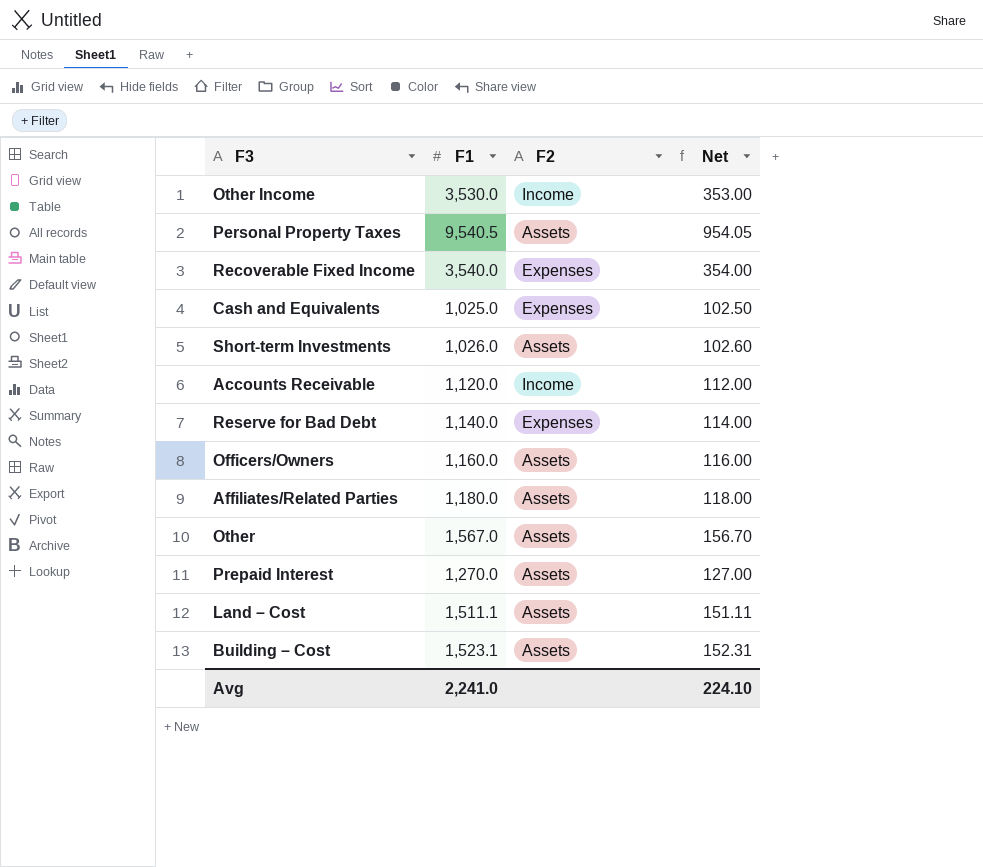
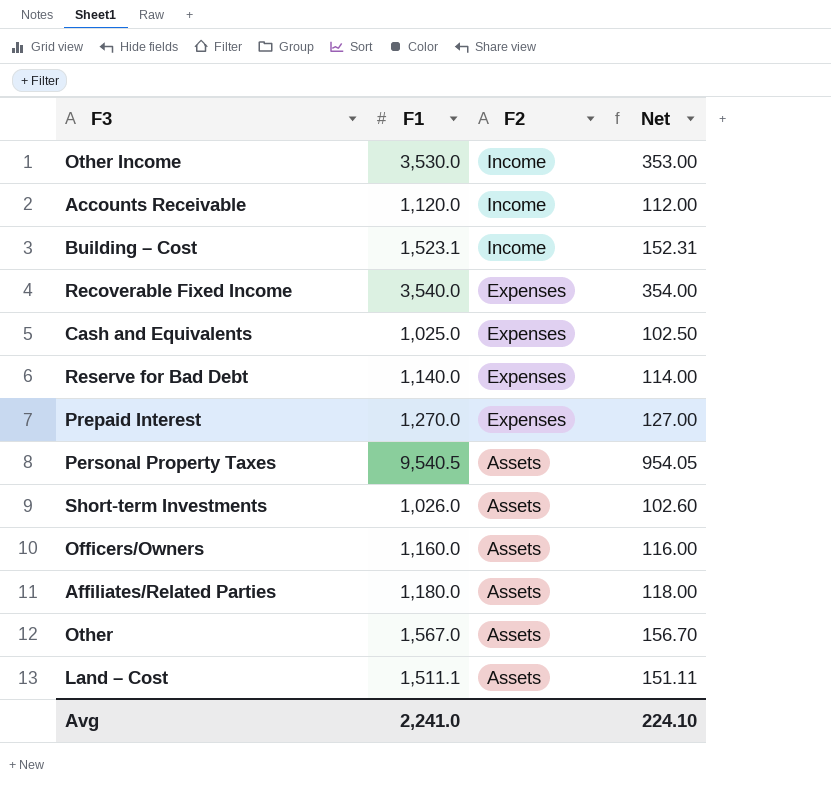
row order: none -> F2 descending
Building – Cost | F2: Assets -> Income
Prepaid Interest | F2: Assets -> Expenses

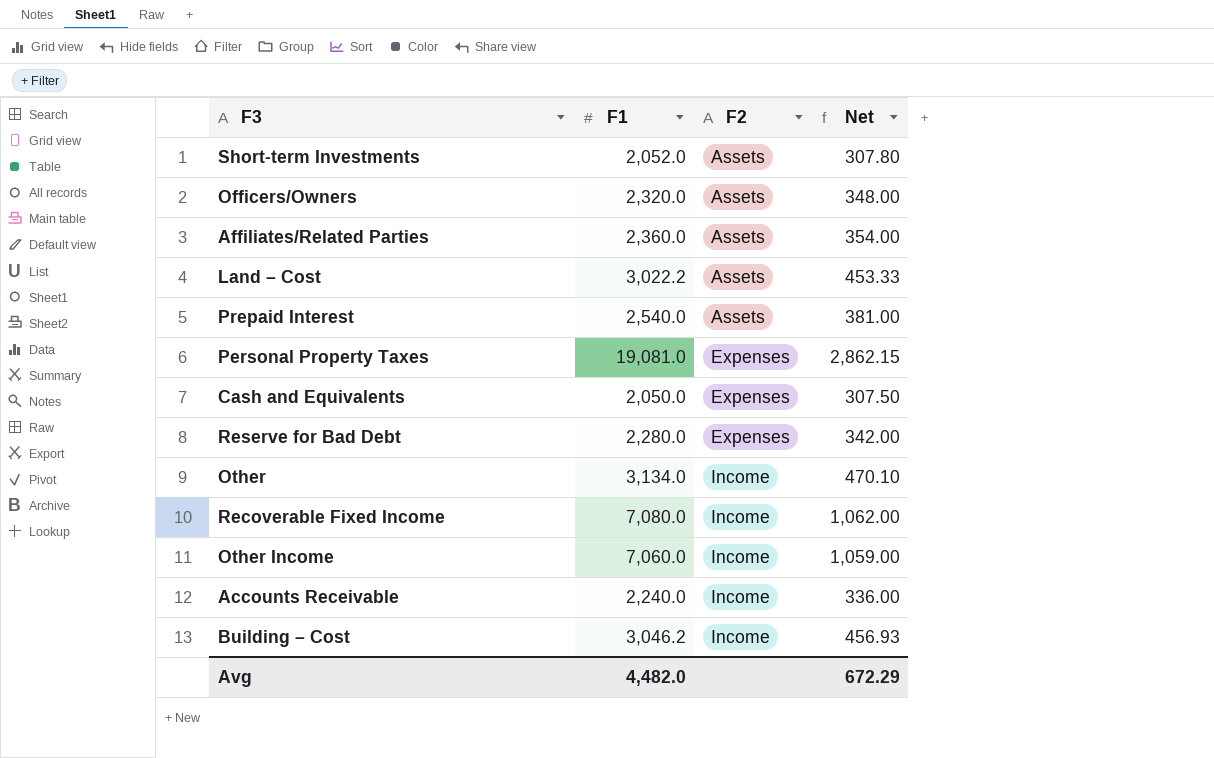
row order: F2 descending -> F2 ascending
column Net | formula: [F1] * 0.1 -> [F1] * 0.15
Short-term Investments | F1: 1,026.0 -> 2,052.0
Officers/Owners | F1: 1,160.0 -> 2,320.0
Affiliates/Related Parties | F1: 1,180.0 -> 2,360.0
Land – Cost | F1: 1,511.1 -> 3,022.2
Prepaid Interest | F1: 1,270.0 -> 2,540.0
Prepaid Interest | F2: Expenses -> Assets
Personal Property Taxes | F1: 9,540.5 -> 19,081.0
Personal Property Taxes | F2: Assets -> Expenses
Cash and Equivalents | F1: 1,025.0 -> 2,050.0
Reserve for Bad Debt | F1: 1,140.0 -> 2,280.0
Other | F1: 1,567.0 -> 3,134.0
Other | F2: Assets -> Income
Recoverable Fixed Income | F1: 3,540.0 -> 7,080.0
Recoverable Fixed Income | F2: Expenses -> Income
Other Income | F1: 3,530.0 -> 7,060.0
Accounts Receivable | F1: 1,120.0 -> 2,240.0
Building – Cost | F1: 1,523.1 -> 3,046.2
Avg | F1: 2,241.0 -> 4,482.0
Avg | Net: 224.10 -> 672.29

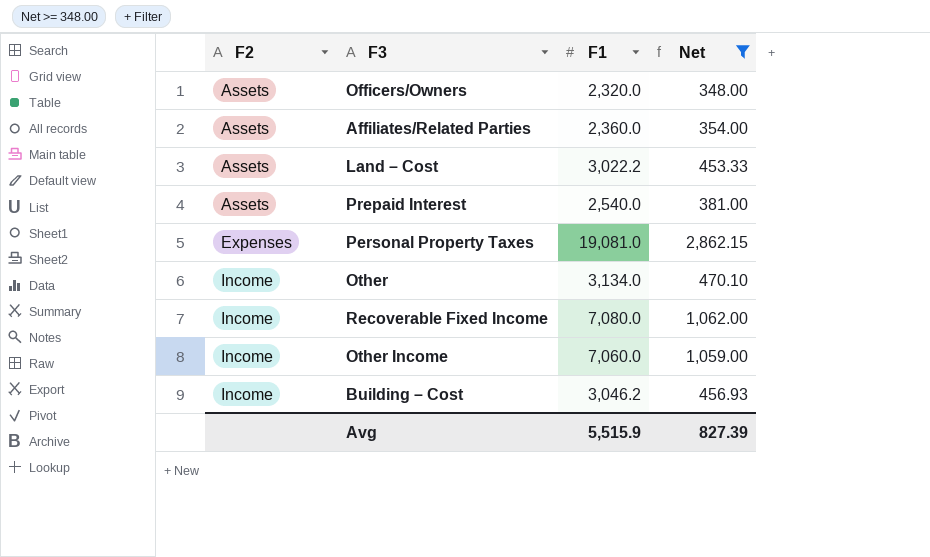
filter: none -> Net >= 348.00
column F2 | position: 3 -> 1
Avg | F1: 4,482.0 -> 5,515.9
Avg | Net: 672.29 -> 827.39

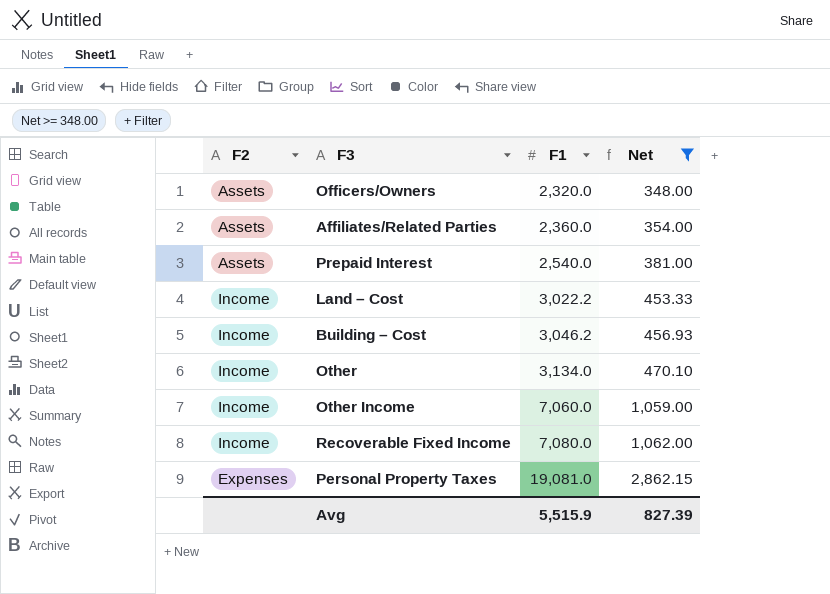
row order: F2 ascending -> F1 ascending
Land – Cost | F2: Assets -> Income

